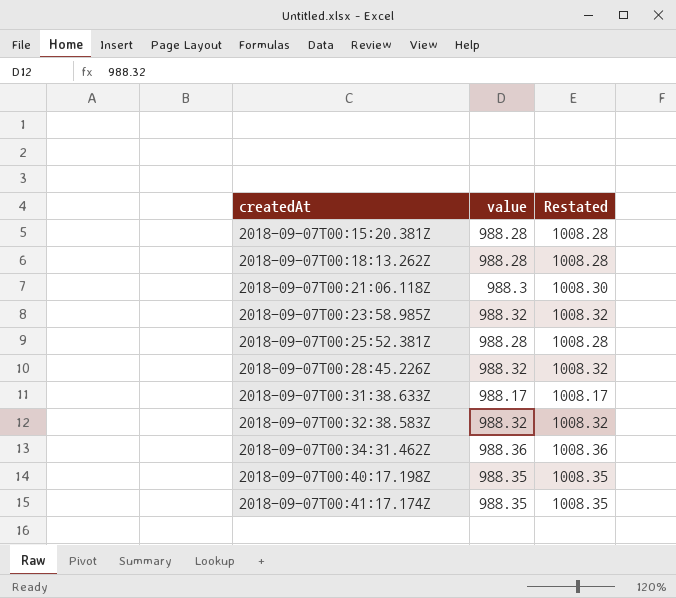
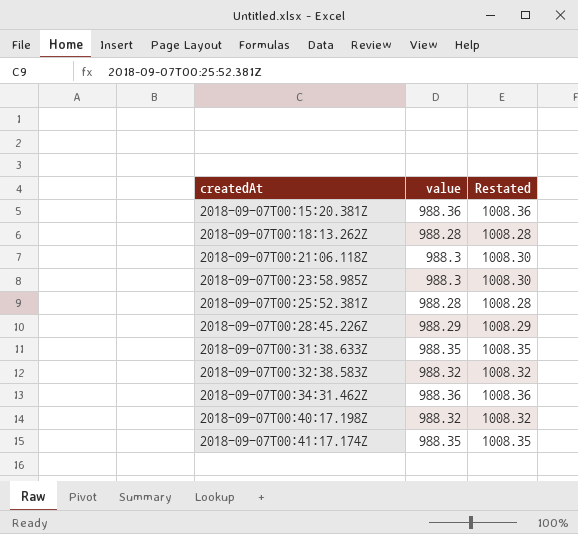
2018-09-07T00:15:20.381Z | value: 988.28 -> 988.36
2018-09-07T00:15:20.381Z | Restated: 1008.28 -> 1008.36
2018-09-07T00:23:58.985Z | value: 988.32 -> 988.3
2018-09-07T00:23:58.985Z | Restated: 1008.32 -> 1008.30
2018-09-07T00:28:45.226Z | value: 988.32 -> 988.29
2018-09-07T00:28:45.226Z | Restated: 1008.32 -> 1008.29
2018-09-07T00:31:38.633Z | value: 988.17 -> 988.35
2018-09-07T00:31:38.633Z | Restated: 1008.17 -> 1008.35
2018-09-07T00:40:17.198Z | value: 988.35 -> 988.32
2018-09-07T00:40:17.198Z | Restated: 1008.35 -> 1008.32

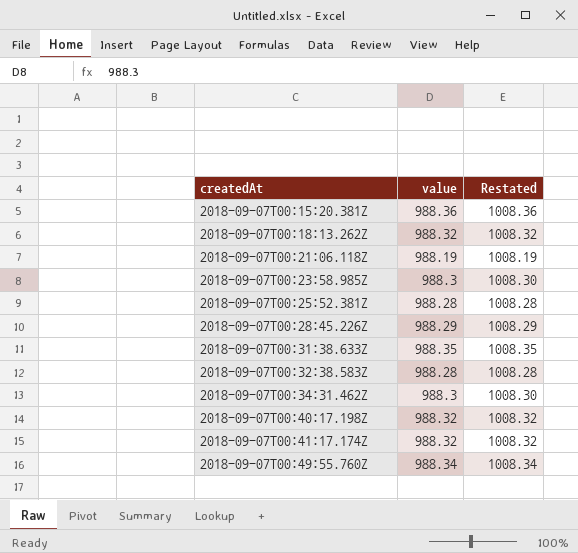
2018-09-07T00:18:13.262Z | value: 988.28 -> 988.32
2018-09-07T00:18:13.262Z | Restated: 1008.28 -> 1008.32
2018-09-07T00:21:06.118Z | value: 988.3 -> 988.19
2018-09-07T00:21:06.118Z | Restated: 1008.30 -> 1008.19
2018-09-07T00:32:38.583Z | value: 988.32 -> 988.28
2018-09-07T00:32:38.583Z | Restated: 1008.32 -> 1008.28
2018-09-07T00:34:31.462Z | value: 988.36 -> 988.3
2018-09-07T00:34:31.462Z | Restated: 1008.36 -> 1008.30
2018-09-07T00:41:17.174Z | value: 988.35 -> 988.32
2018-09-07T00:41:17.174Z | Restated: 1008.35 -> 1008.32
row 2018-09-07T00:49:55.760Z: none -> 988.34 | 1008.34

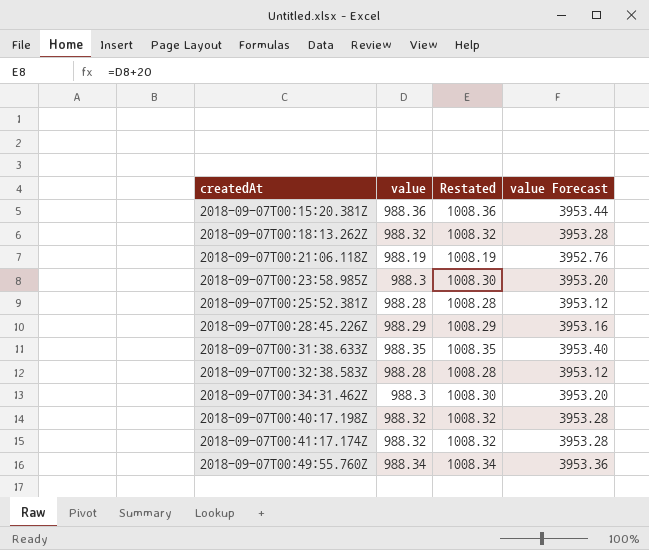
column value Forecast | formula: none -> [value] * 4

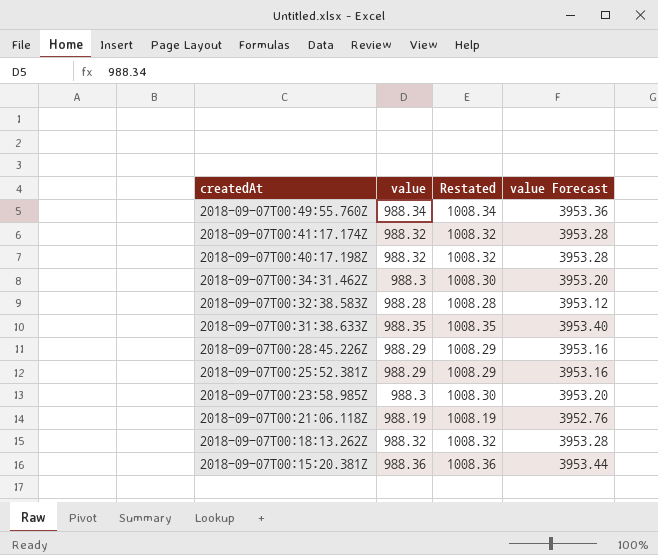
row order: createdAt ascending -> createdAt descending
2018-09-07T00:25:52.381Z | value: 988.28 -> 988.29
2018-09-07T00:25:52.381Z | Restated: 1008.28 -> 1008.29
2018-09-07T00:25:52.381Z | value Forecast: 3953.12 -> 3953.16

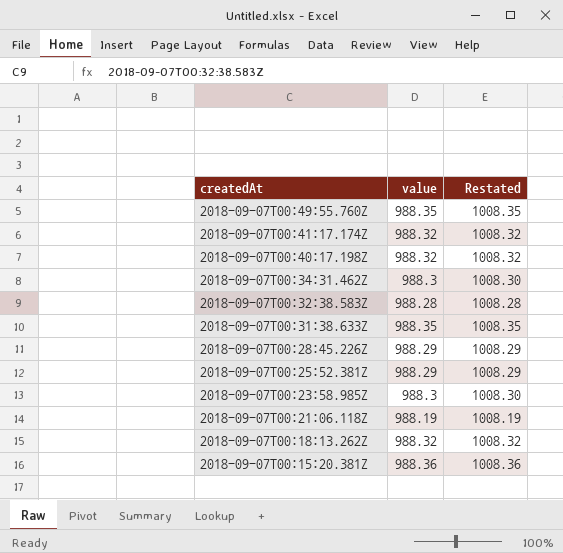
column value Forecast | formula: [value] * 4 -> none
2018-09-07T00:49:55.760Z | value: 988.34 -> 988.35
2018-09-07T00:49:55.760Z | Restated: 1008.34 -> 1008.35

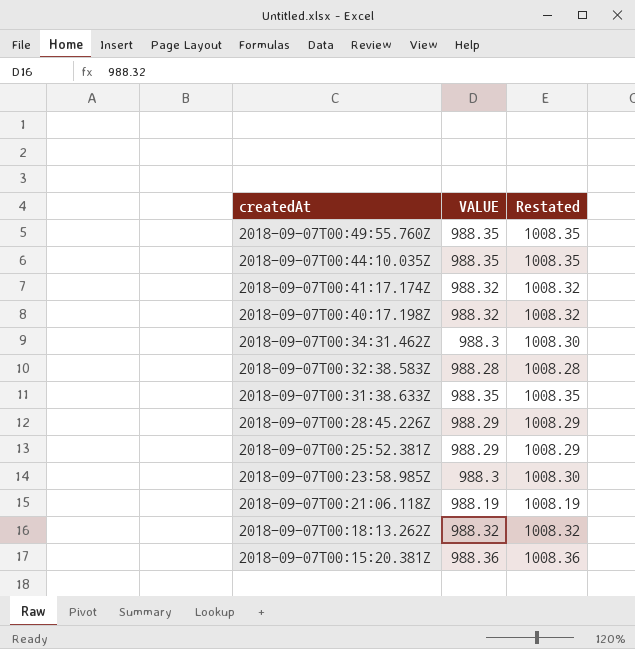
column name: value -> VALUE
row 2018-09-07T00:44:10.035Z: none -> 988.35 | 1008.35

